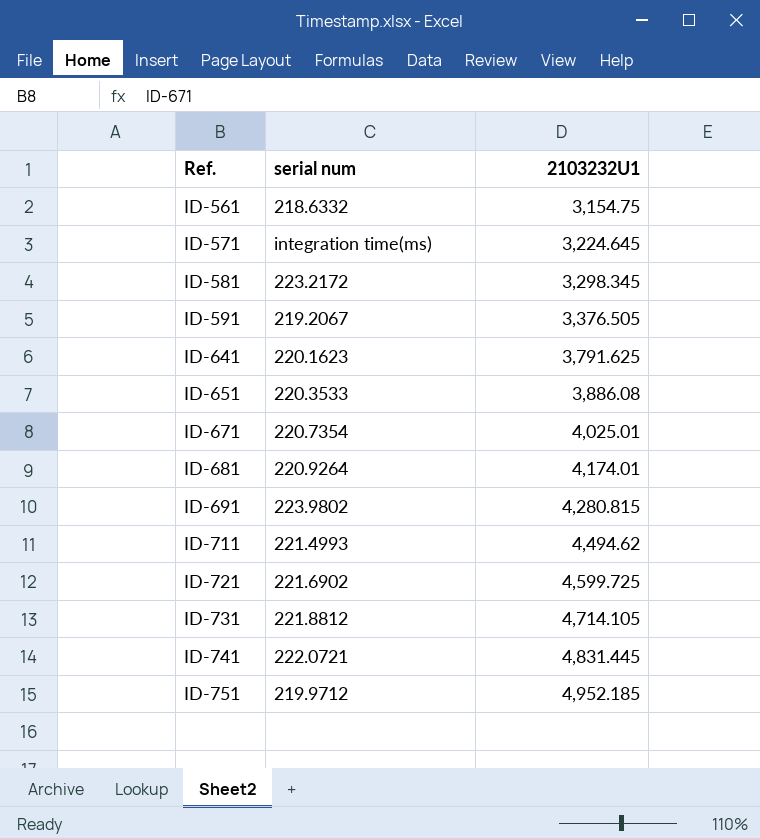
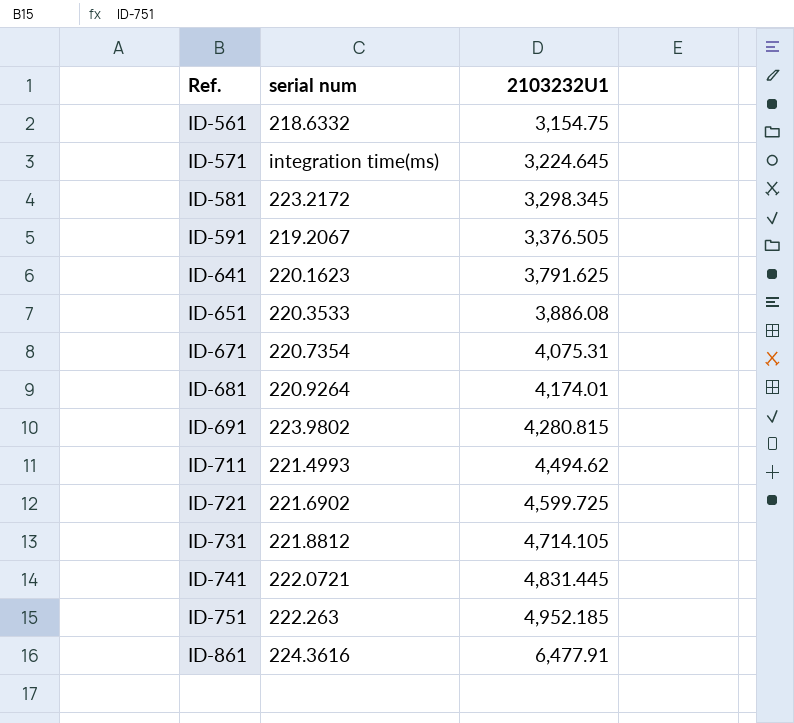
ID-671 | 2103232U1: 4,025.01 -> 4,075.31
ID-751 | serial num: 219.9712 -> 222.263
row ID-861: none -> 224.3616 | 6,477.91

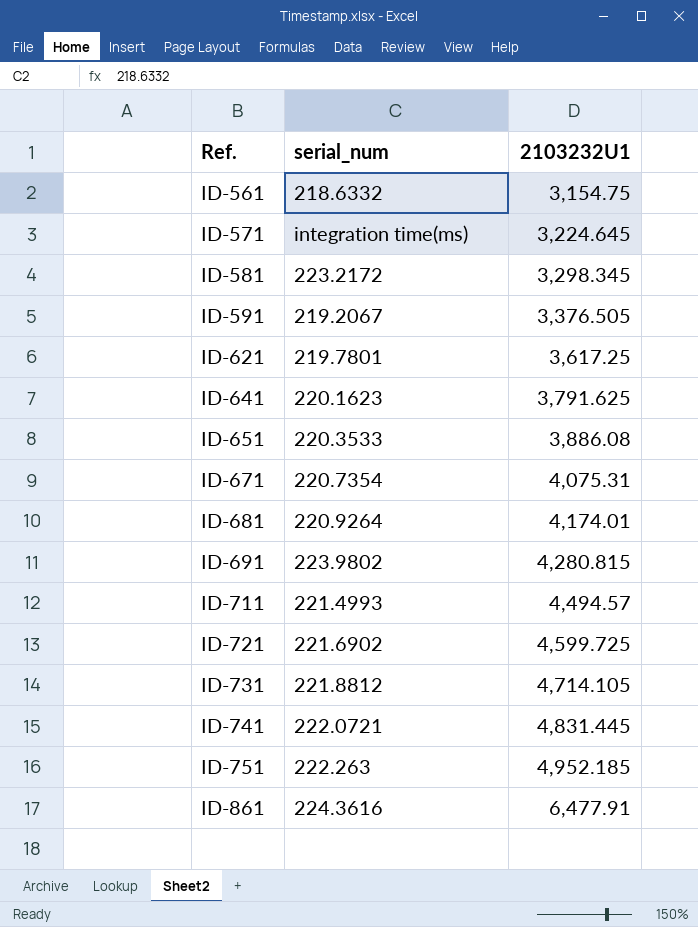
column name: serial num -> serial_num
row ID-621: none -> 219.7801 | 3,617.25
ID-711 | 2103232U1: 4,494.62 -> 4,494.57

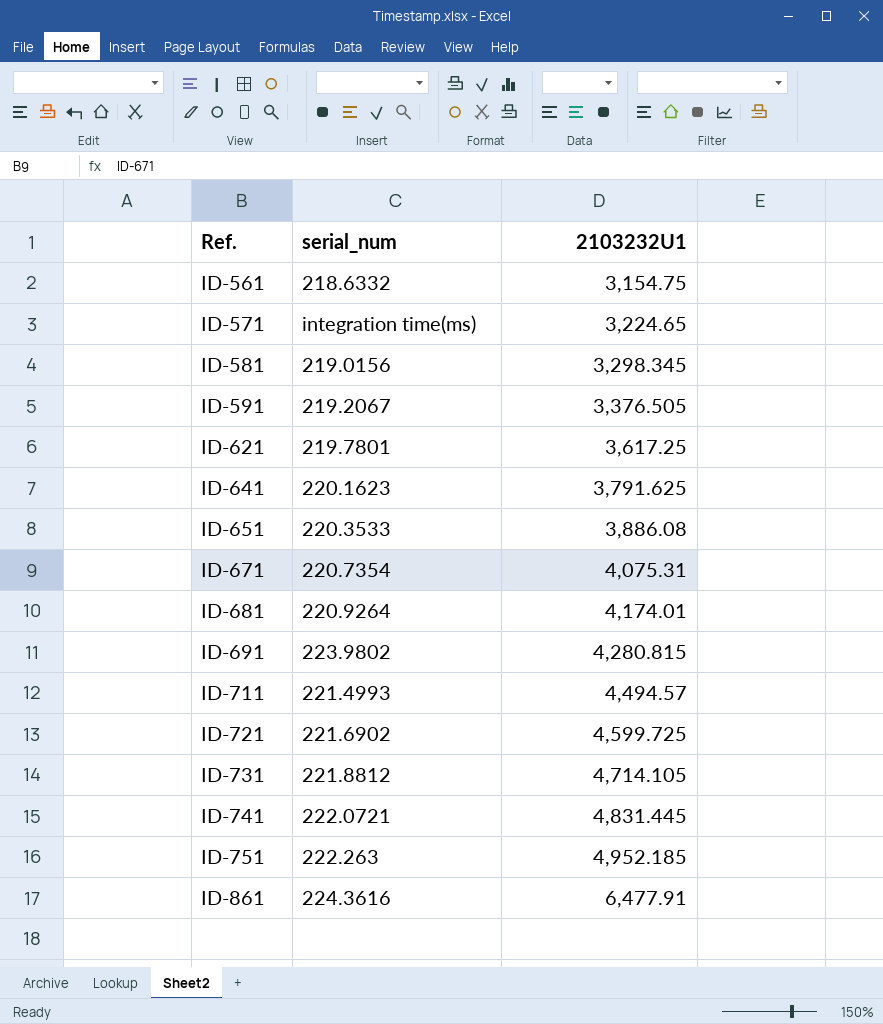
ID-571 | 2103232U1: 3,224.645 -> 3,224.65
ID-581 | serial_num: 223.2172 -> 219.0156

